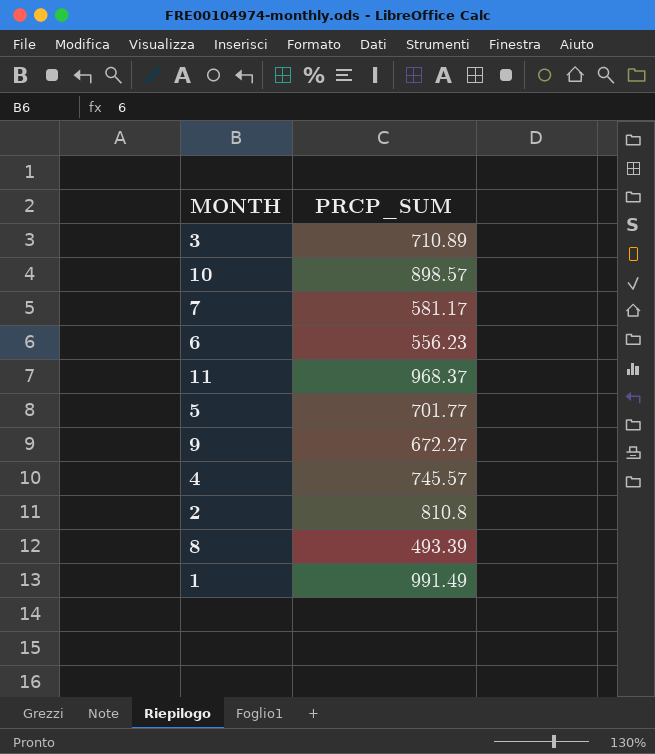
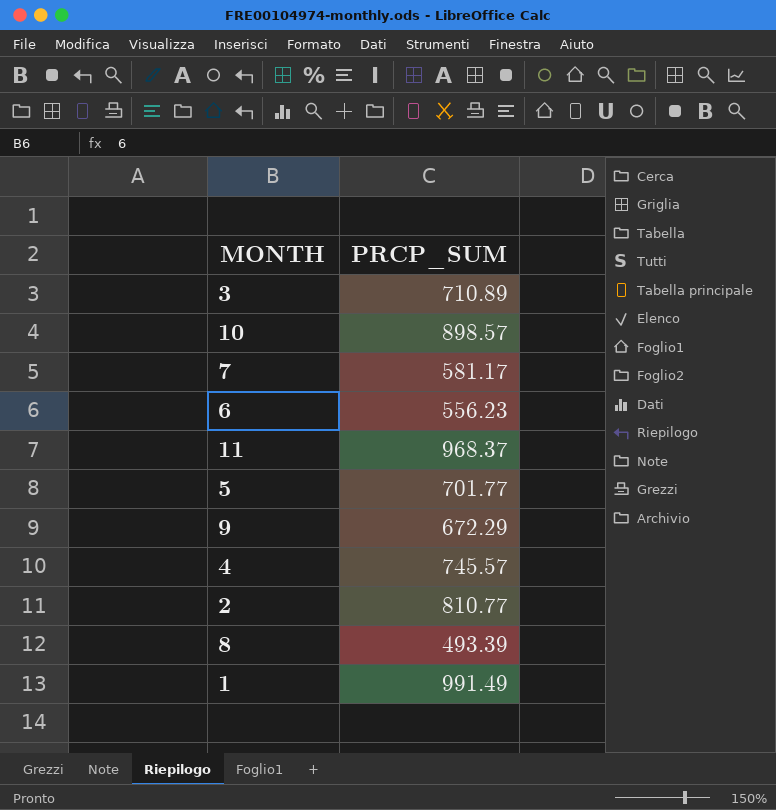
9 | PRCP_SUM: 672.27 -> 672.29
2 | PRCP_SUM: 810.8 -> 810.77

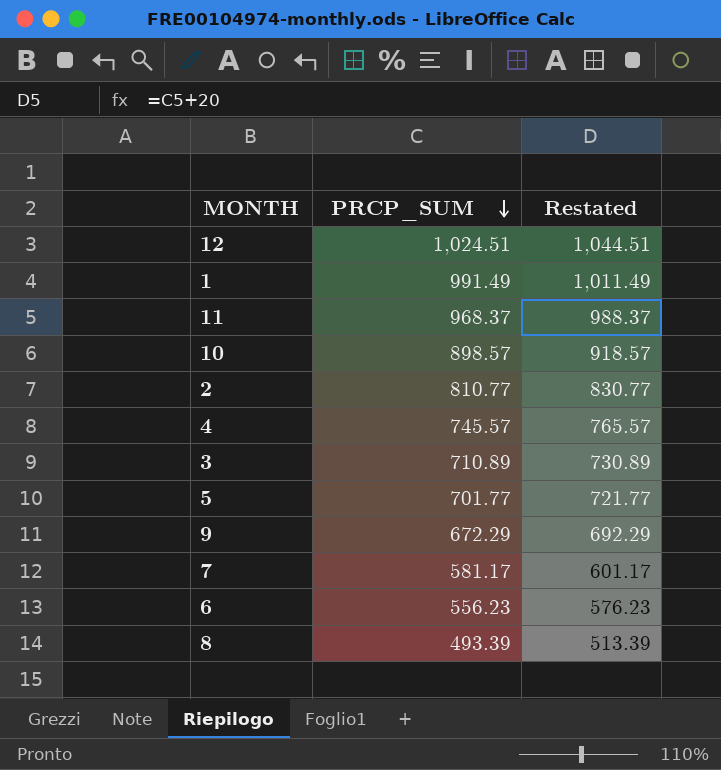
row order: none -> PRCP_SUM descending
column Restated | formula: none -> [PRCP_SUM] + 20
row 12: none -> 1,024.51 | 1,044.51

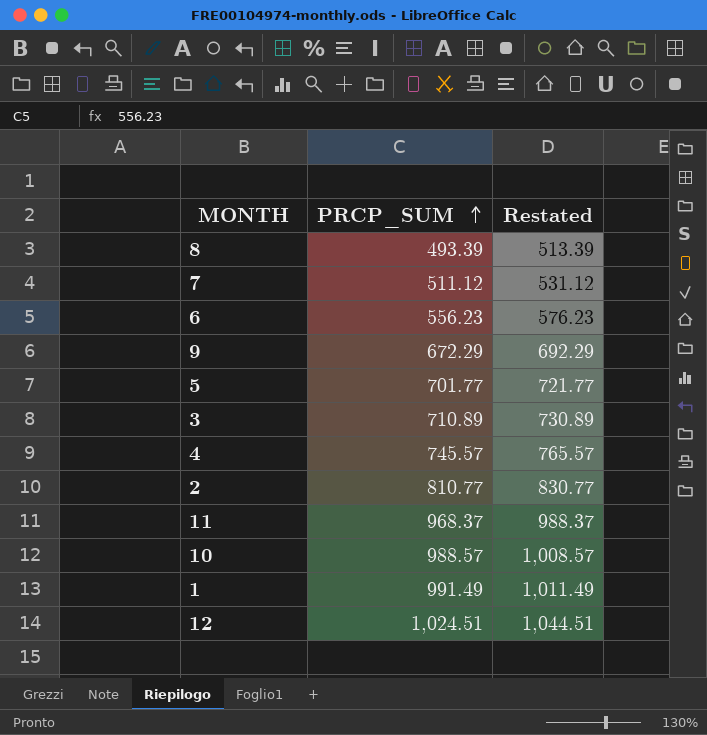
row order: PRCP_SUM descending -> PRCP_SUM ascending
7 | PRCP_SUM: 581.17 -> 511.12
7 | Restated: 601.17 -> 531.12
10 | PRCP_SUM: 898.57 -> 988.57
10 | Restated: 918.57 -> 1,008.57

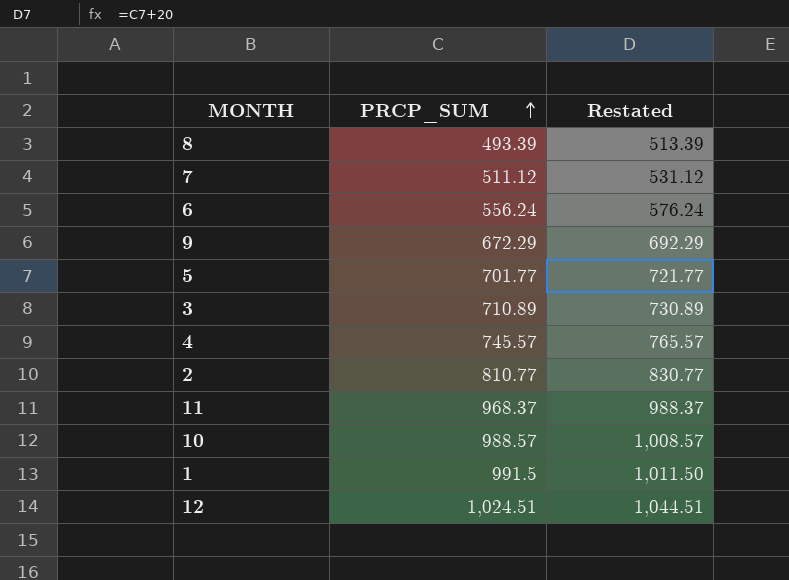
6 | PRCP_SUM: 556.23 -> 556.24
6 | Restated: 576.23 -> 576.24
1 | PRCP_SUM: 991.49 -> 991.5
1 | Restated: 1,011.49 -> 1,011.50

